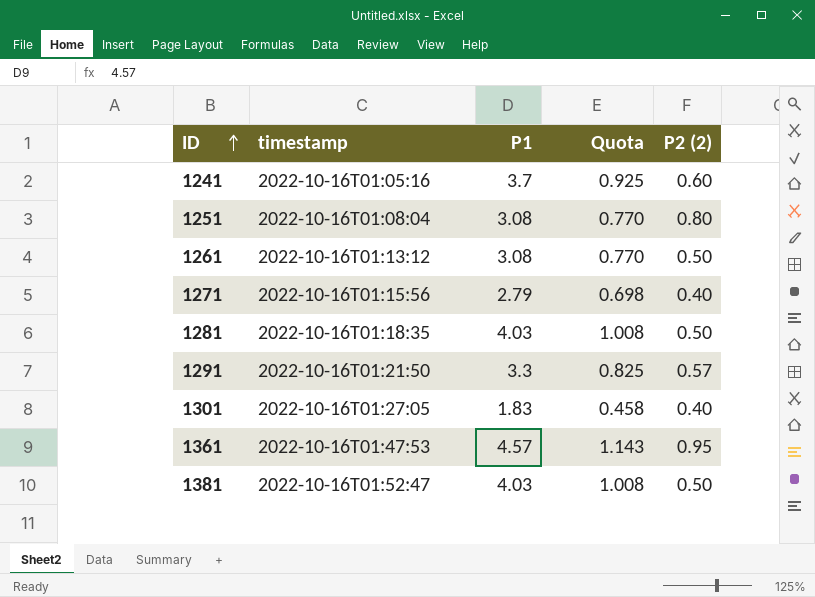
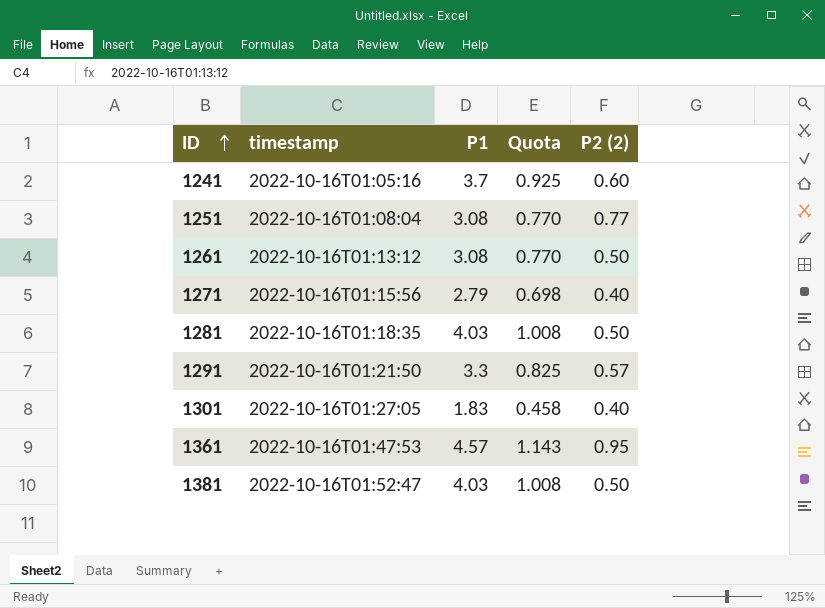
1251 | P2 (2): 0.80 -> 0.77

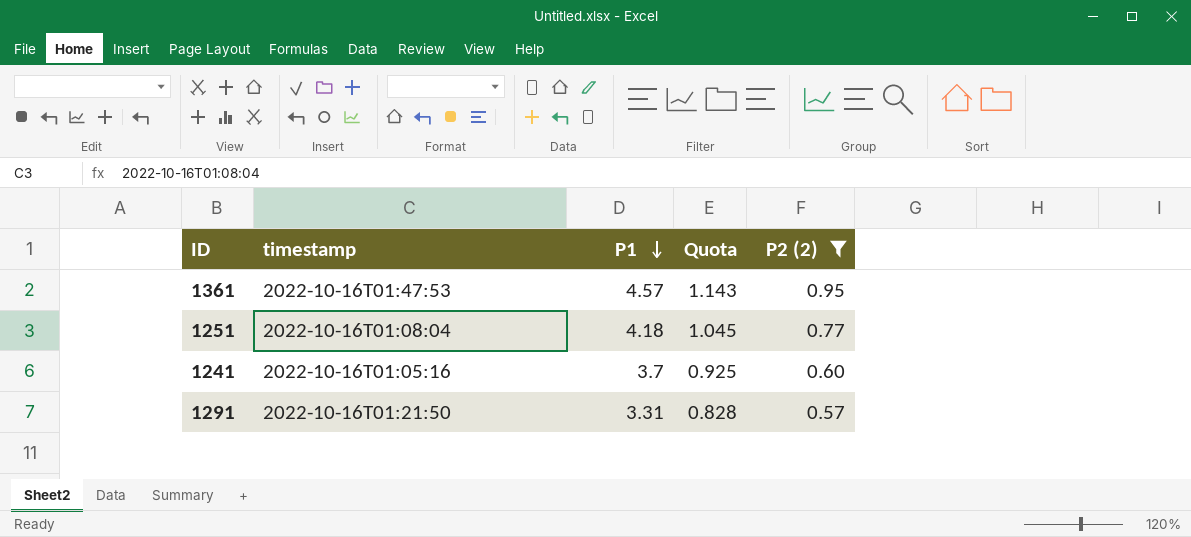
filter: none -> P2 (2) >= 0.57
row order: ID ascending -> P1 descending
1251 | P1: 3.08 -> 4.18
1251 | Quota: 0.770 -> 1.045
1291 | P1: 3.3 -> 3.31
1291 | Quota: 0.825 -> 0.828

